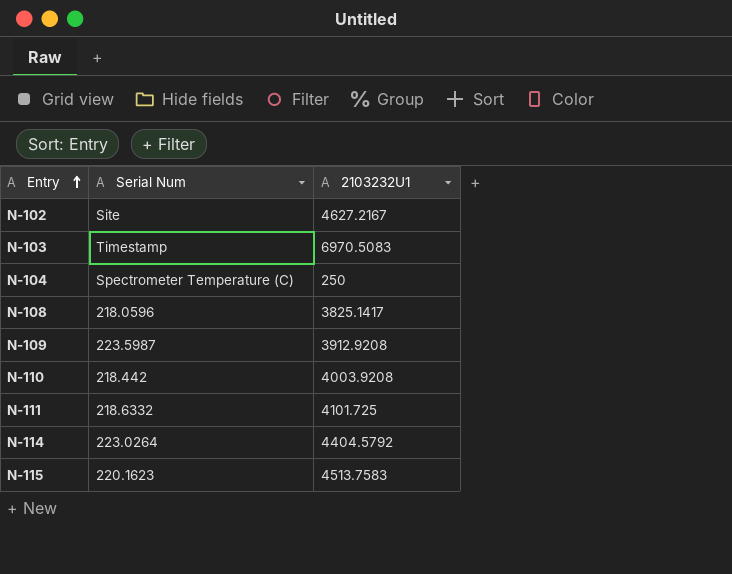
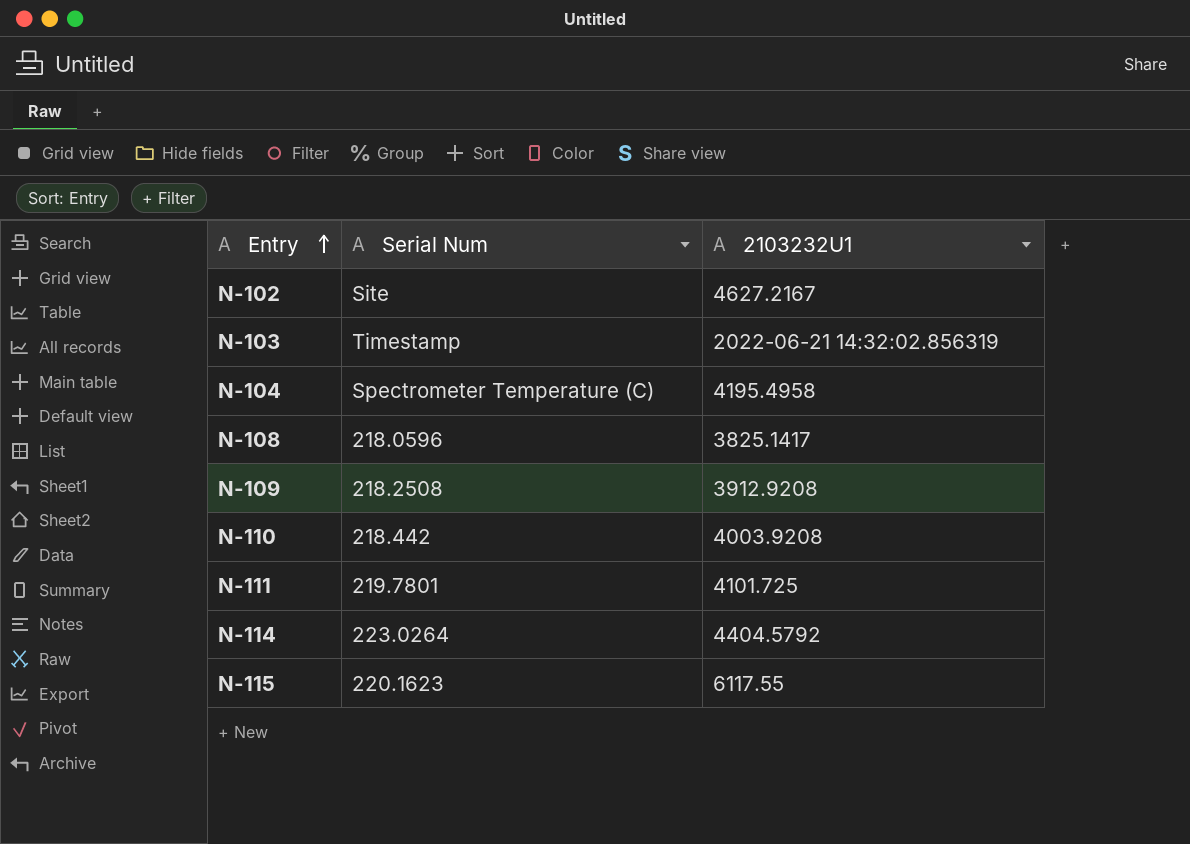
N-103 | 2103232U1: 6970.5083 -> 2022-06-21 14:32:02.856319
N-104 | 2103232U1: 250 -> 4195.4958
N-109 | Serial Num: 223.5987 -> 218.2508
N-111 | Serial Num: 218.6332 -> 219.7801
N-115 | 2103232U1: 4513.7583 -> 6117.55

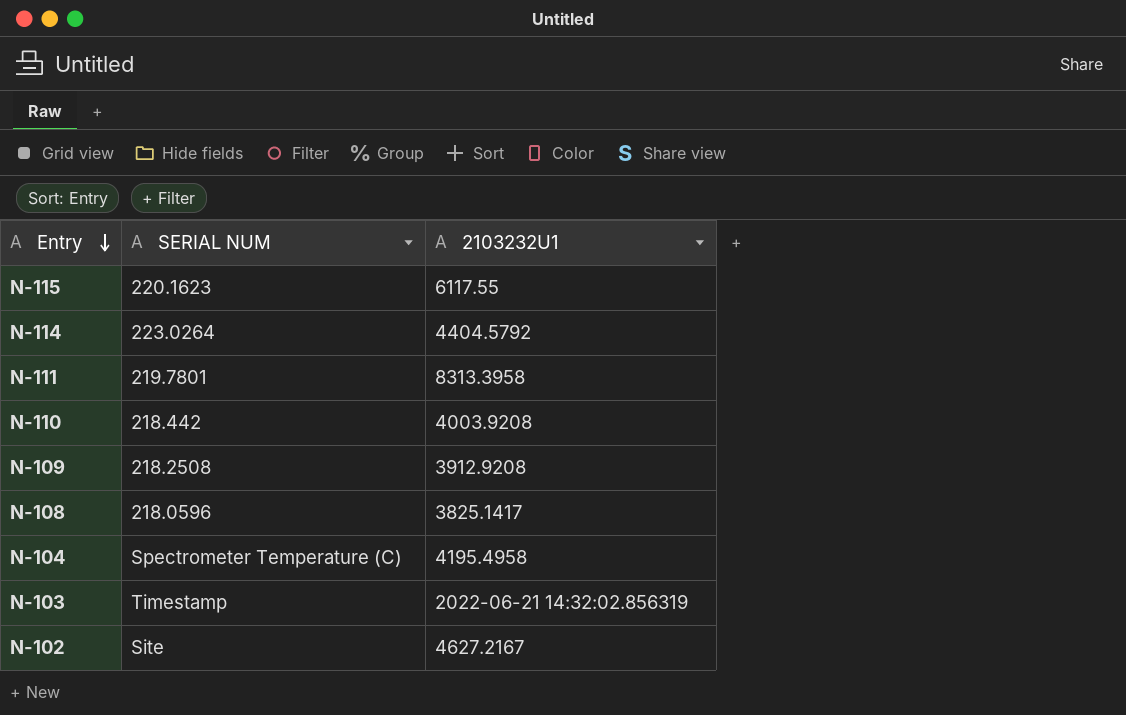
row order: Entry ascending -> Entry descending
column name: Serial Num -> SERIAL NUM
N-111 | 2103232U1: 4101.725 -> 8313.3958

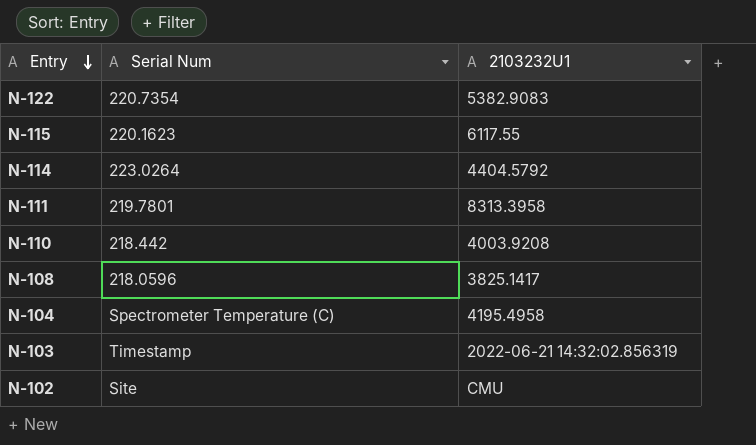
column name: SERIAL NUM -> Serial Num
row N-109: 218.2508 | 3912.9208 -> none
row N-122: none -> 220.7354 | 5382.9083
N-102 | 2103232U1: 4627.2167 -> CMU

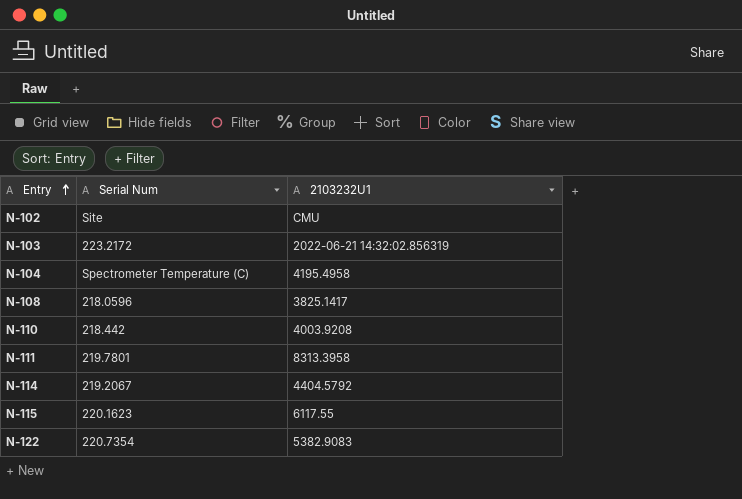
row order: Entry descending -> Entry ascending
N-103 | Serial Num: Timestamp -> 223.2172
N-114 | Serial Num: 223.0264 -> 219.2067

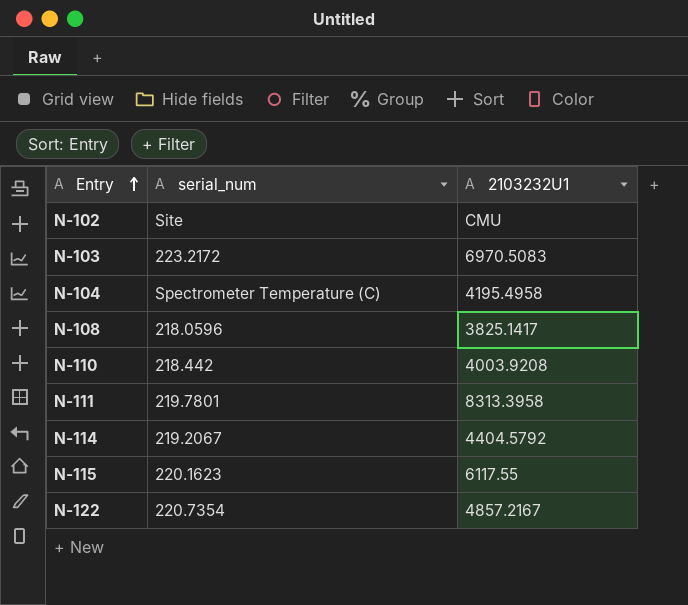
column name: Serial Num -> serial_num
N-103 | 2103232U1: 2022-06-21 14:32:02.856319 -> 6970.5083
N-122 | 2103232U1: 5382.9083 -> 4857.2167

